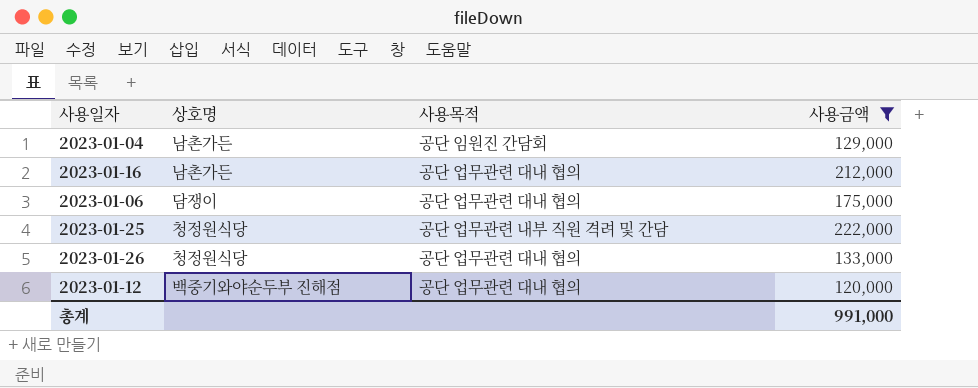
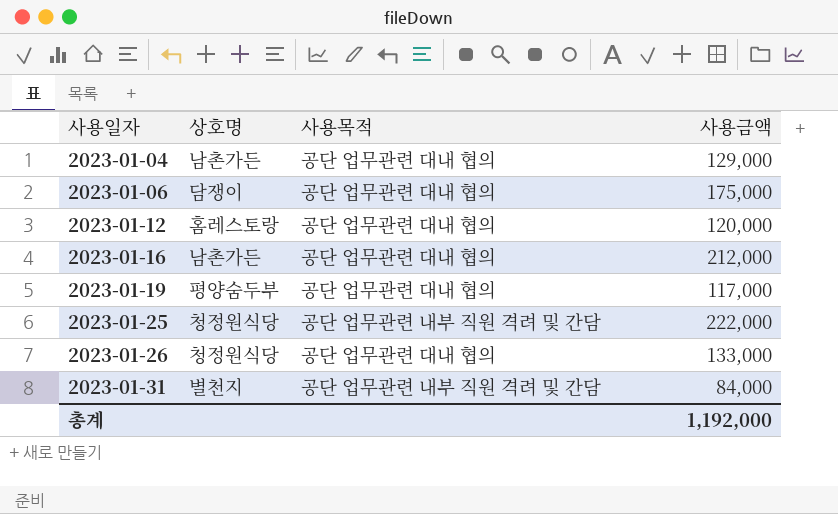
filter: 사용금액 >= 120,000 -> none
row order: none -> 사용일자 ascending
2023-01-04 | 사용목적: 공단 임원진 간담회 -> 공단 업무관련 대내 협의
2023-01-12 | 상호명: 백중기와야순두부 진해점 -> 홈레스토랑
총계 | 사용금액: 991,000 -> 1,192,000

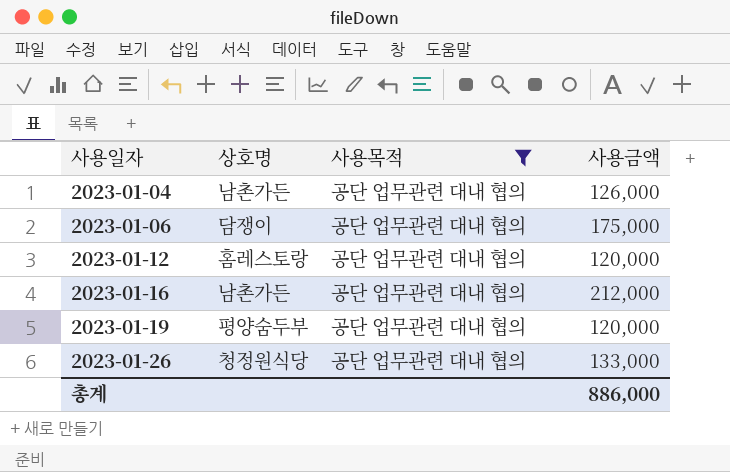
filter: none -> 사용목적 = 공단 업무관련 대내 협의
2023-01-04 | 사용금액: 129,000 -> 126,000
2023-01-19 | 사용금액: 117,000 -> 120,000
총계 | 사용금액: 1,192,000 -> 886,000

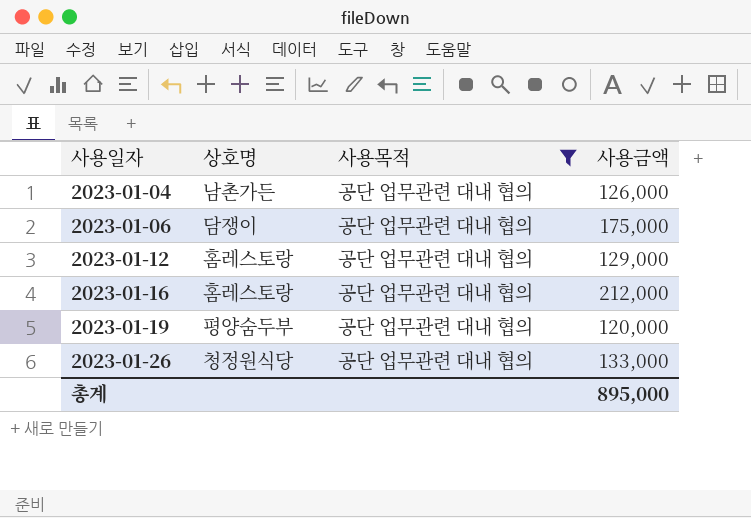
2023-01-12 | 사용금액: 120,000 -> 129,000
2023-01-16 | 상호명: 남촌가든 -> 홈레스토랑
총계 | 사용금액: 886,000 -> 895,000

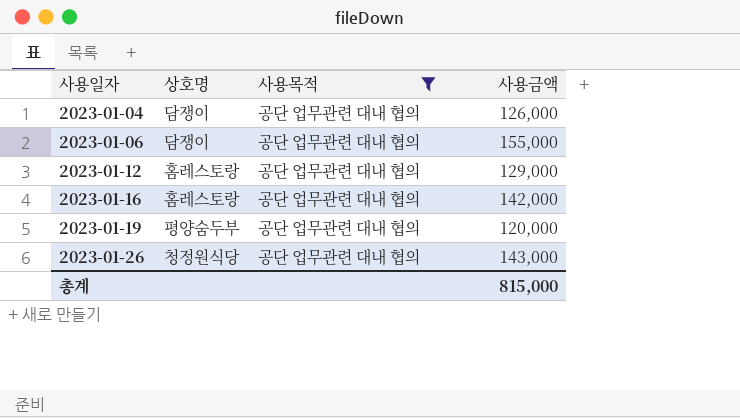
2023-01-04 | 상호명: 남촌가든 -> 담쟁이
2023-01-06 | 사용금액: 175,000 -> 155,000
2023-01-16 | 사용금액: 212,000 -> 142,000
2023-01-26 | 사용금액: 133,000 -> 143,000
총계 | 사용금액: 895,000 -> 815,000

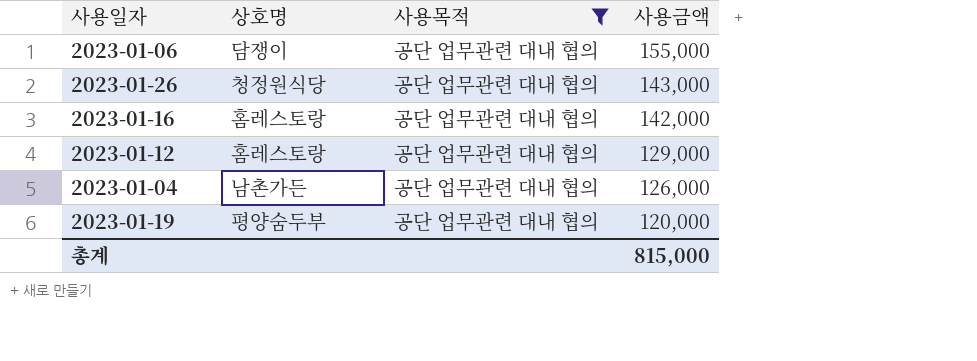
row order: 사용일자 ascending -> 사용금액 descending
2023-01-04 | 상호명: 담쟁이 -> 남촌가든

